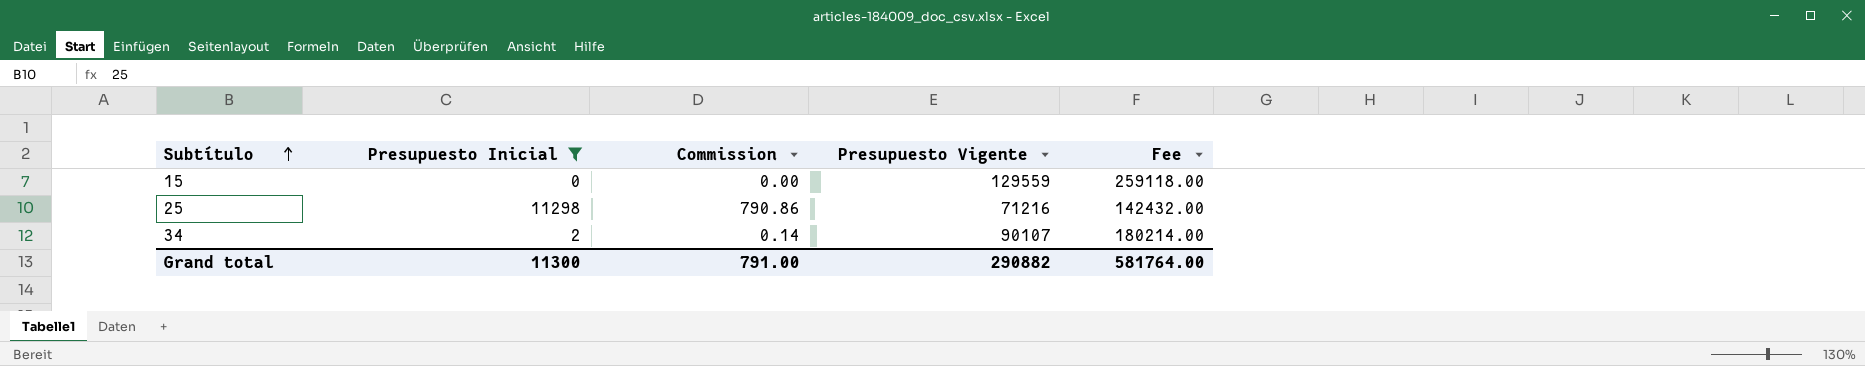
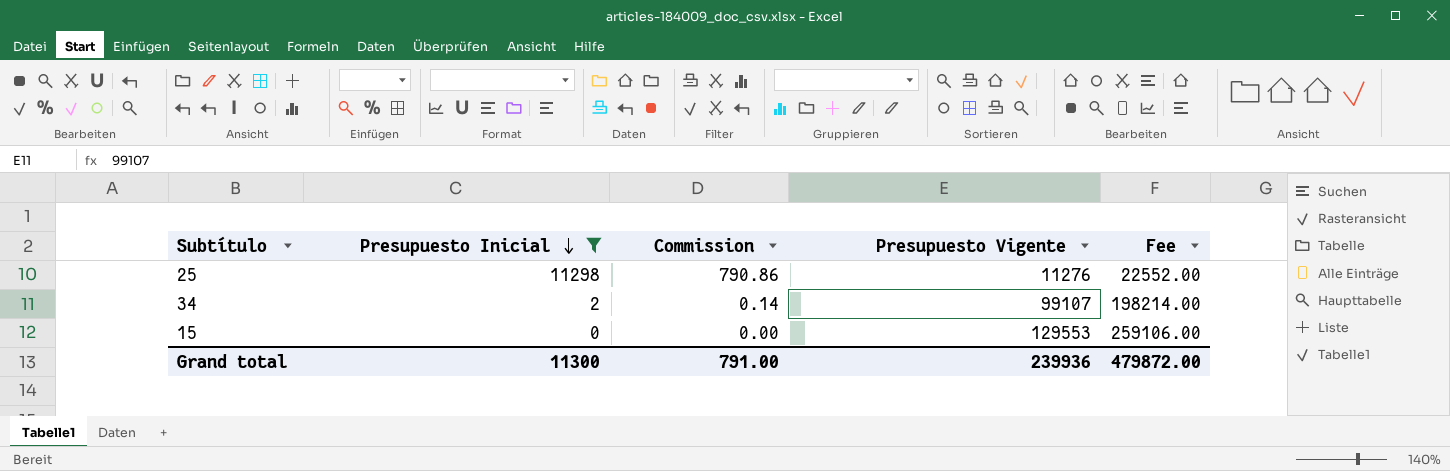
row order: Subtítulo ascending -> Presupuesto Inicial descending
25 | Presupuesto Vigente: 71216 -> 11276
25 | Fee: 142432.00 -> 22552.00
34 | Presupuesto Vigente: 90107 -> 99107
34 | Fee: 180214.00 -> 198214.00
15 | Presupuesto Vigente: 129559 -> 129553
15 | Fee: 259118.00 -> 259106.00
Grand total | Presupuesto Vigente: 290882 -> 239936
Grand total | Fee: 581764.00 -> 479872.00

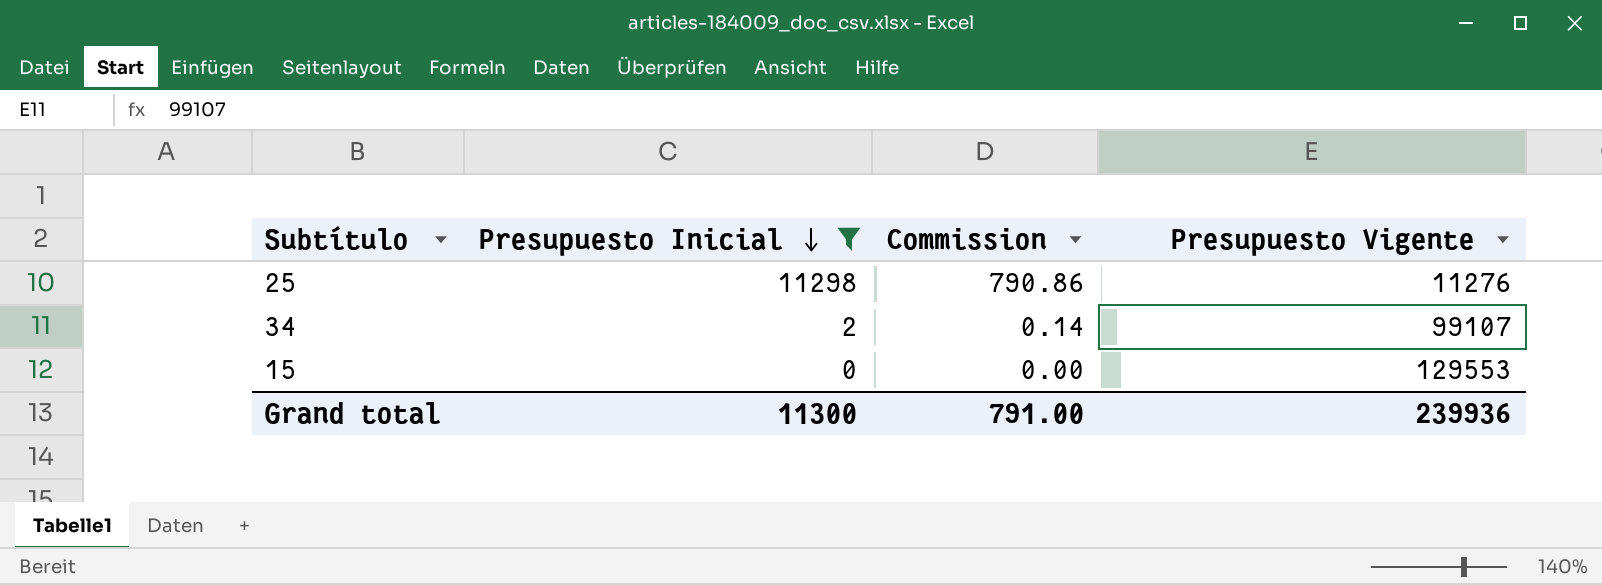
column Fee | formula: [Presupuesto Vigente] * 2 -> none

